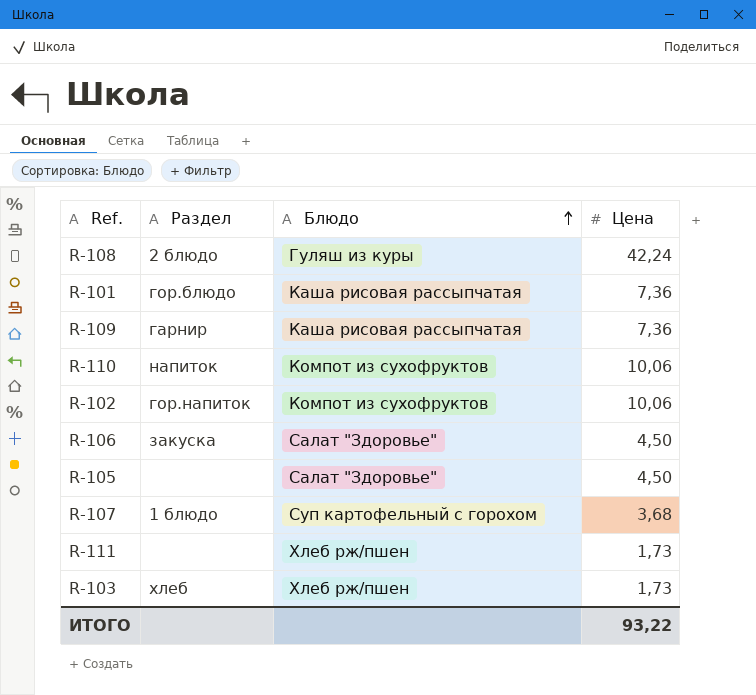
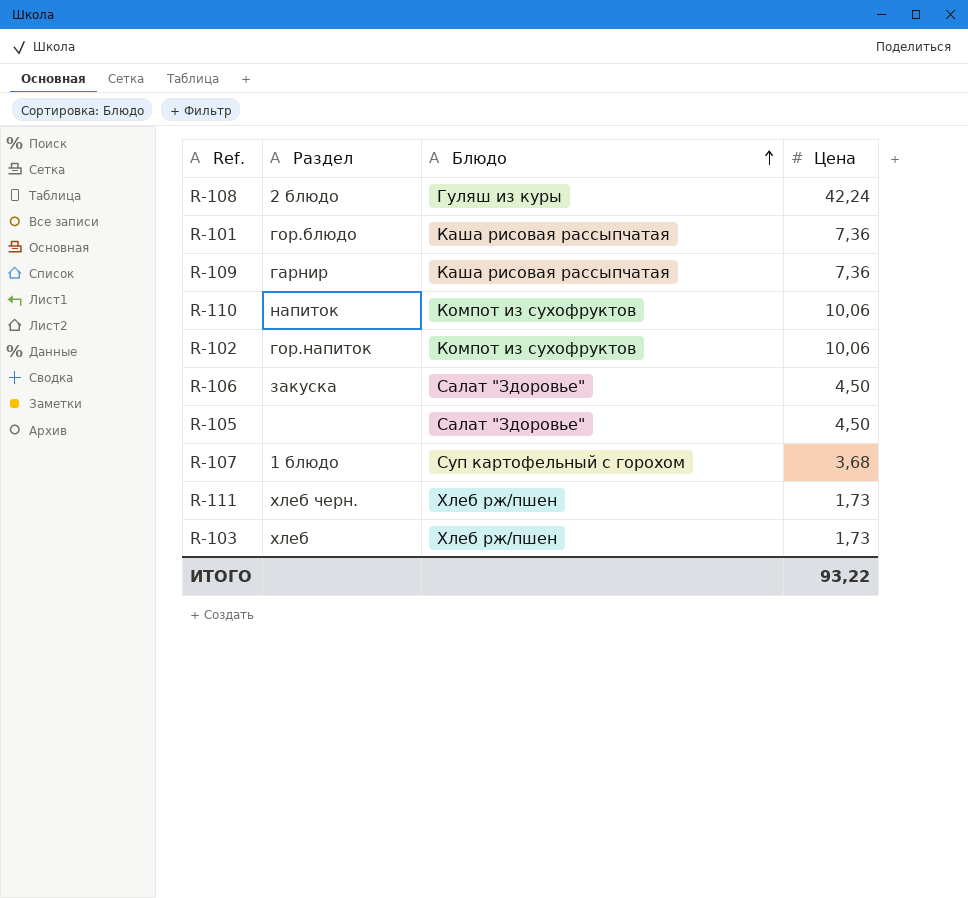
R-111 | Раздел: none -> хлеб черн.

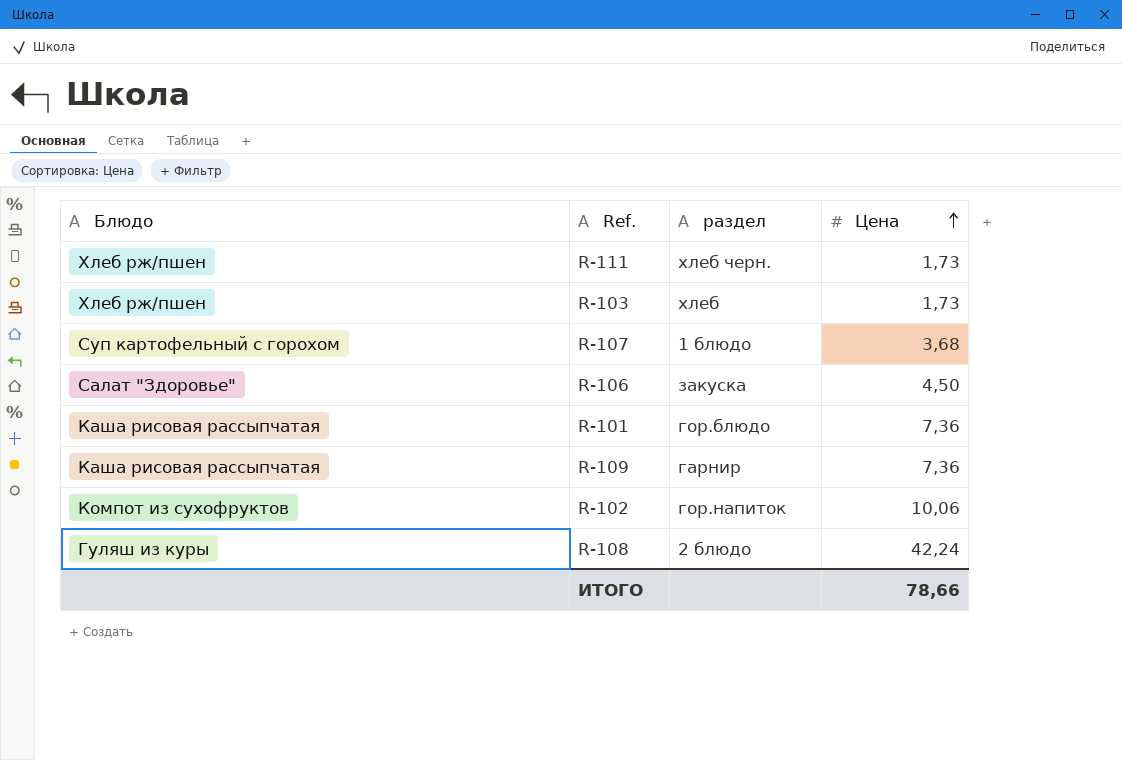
row order: Блюдо ascending -> Цена ascending
column Блюдо | position: 3 -> 1
column name: Раздел -> раздел
row R-110: напиток | Компот из сухофруктов | 10,06 -> none
row R-105: none | Салат "Здоровье" | 4,50 -> none
ИТОГО | Цена: 93,22 -> 78,66

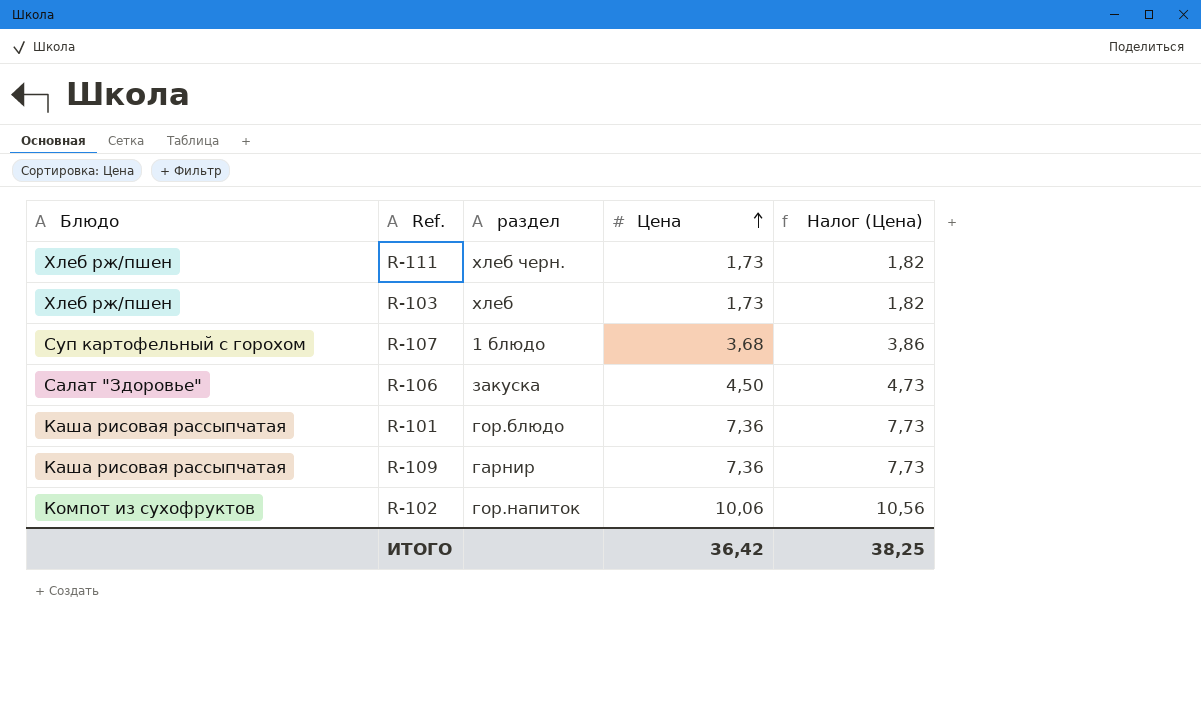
column Налог (Цена) | formula: none -> [Цена] * 1,05
row R-108: Гуляш из куры | 2 блюдо | 42,24 -> none
ИТОГО | Цена: 78,66 -> 36,42

